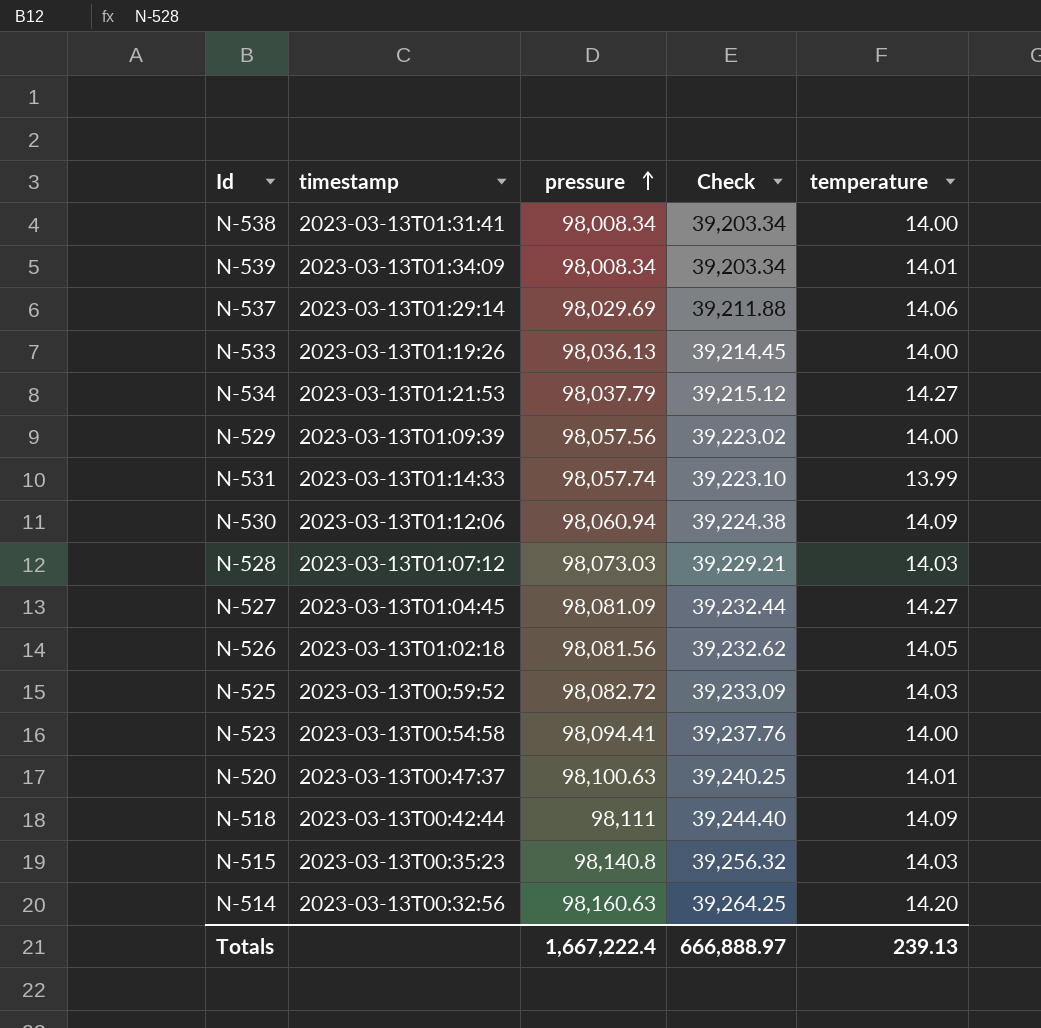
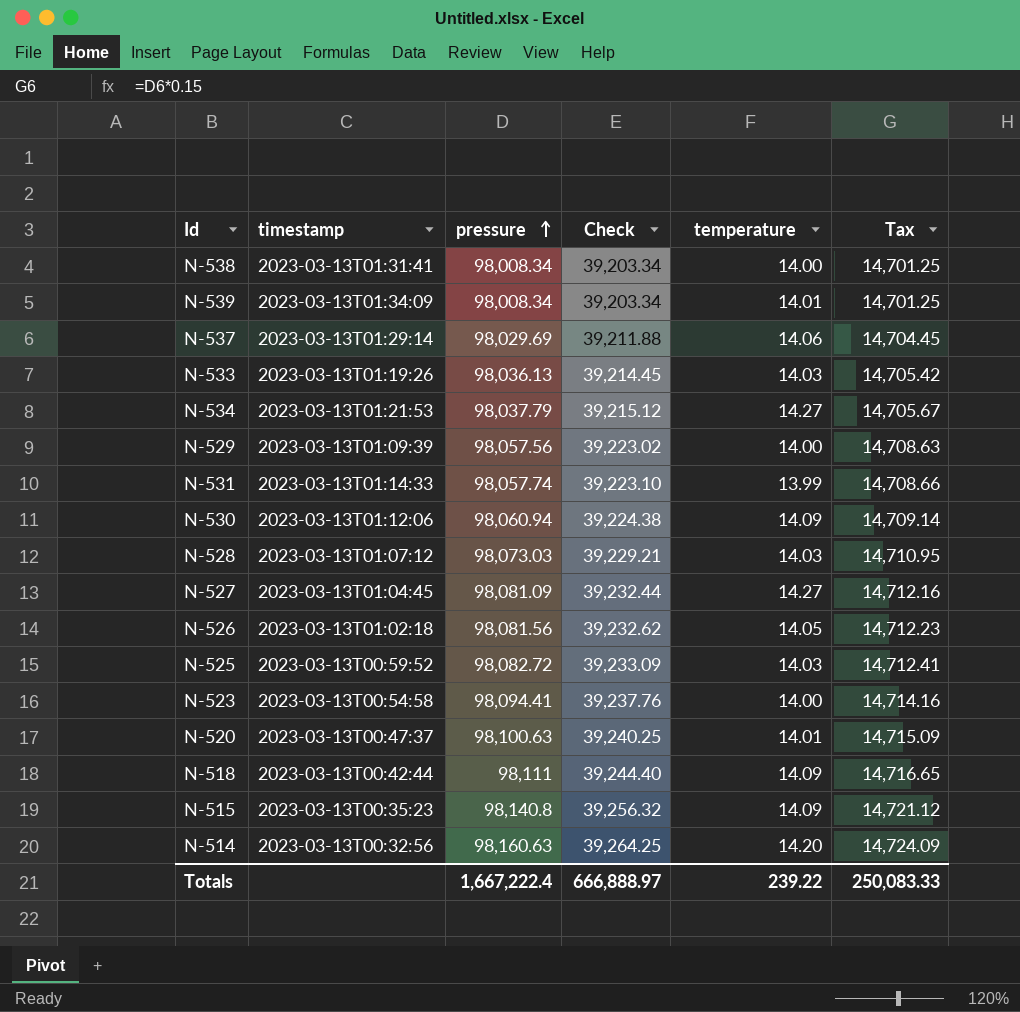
column Tax | formula: none -> [pressure] * 0.15
N-533 | temperature: 14.00 -> 14.03
N-515 | temperature: 14.03 -> 14.09
Totals | temperature: 239.13 -> 239.22

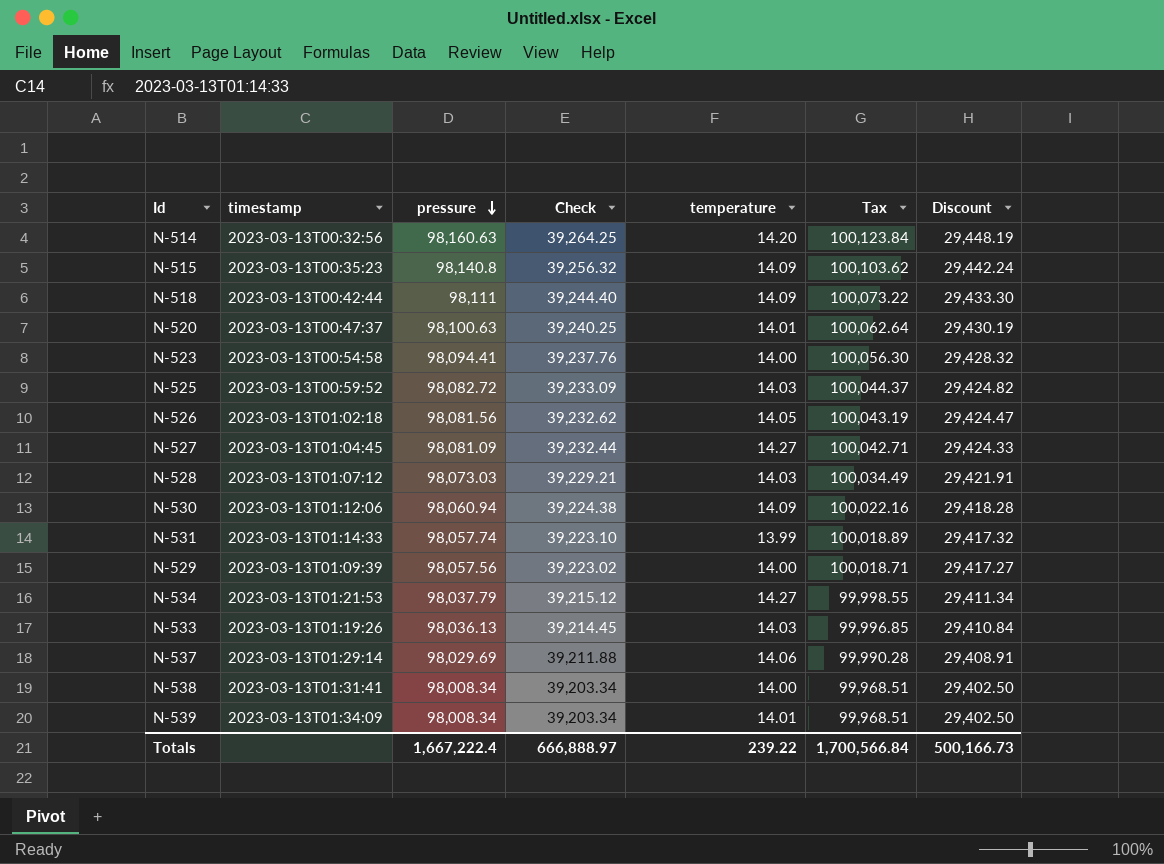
row order: pressure ascending -> pressure descending
column Tax | formula: [pressure] * 0.15 -> [pressure] * 1.02
column Discount | formula: none -> [pressure] * 0.3
Totals | Tax: 250,083.33 -> 1,700,566.84

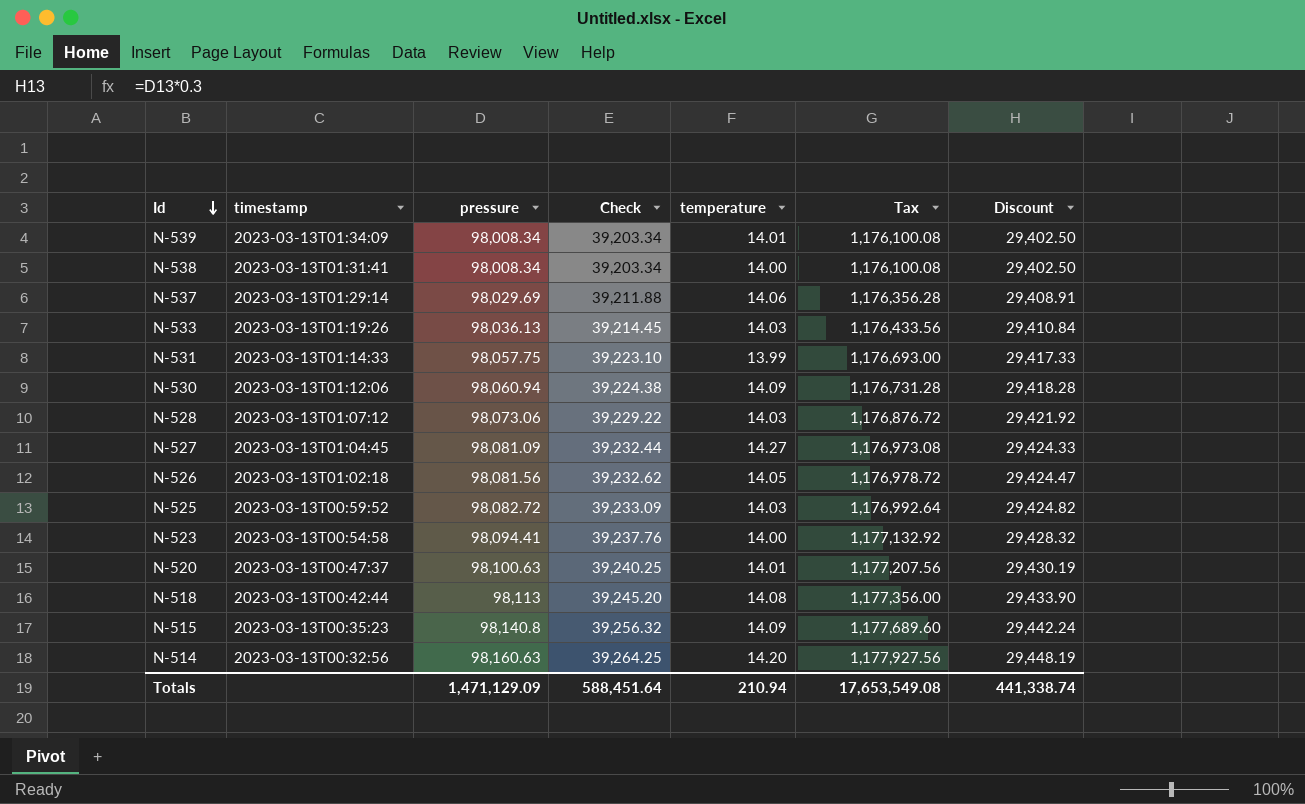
row order: pressure descending -> Id descending
column Tax | formula: [pressure] * 1.02 -> [pressure] * 12
row N-529: 2023-03-13T01:09:39 | 98,057.56 | 39,223.02 | 14.00 | 100,018.71 | 29,417.27 -> none
row N-534: 2023-03-13T01:21:53 | 98,037.79 | 39,215.12 | 14.27 | 99,998.55 | 29,411.34 -> none
N-531 | pressure: 98,057.74 -> 98,057.75
N-531 | Discount: 29,417.32 -> 29,417.33
N-528 | pressure: 98,073.03 -> 98,073.06
N-528 | Check: 39,229.21 -> 39,229.22
N-528 | Discount: 29,421.91 -> 29,421.92
N-518 | pressure: 98,111 -> 98,113
N-518 | Check: 39,244.40 -> 39,245.20
N-518 | temperature: 14.09 -> 14.08
N-518 | Discount: 29,433.30 -> 29,433.90
Totals | pressure: 1,667,222.4 -> 1,471,129.09
Totals | Check: 666,888.97 -> 588,451.64
Totals | temperature: 239.22 -> 210.94
Totals | Tax: 1,700,566.84 -> 17,653,549.08
Totals | Discount: 500,166.73 -> 441,338.74

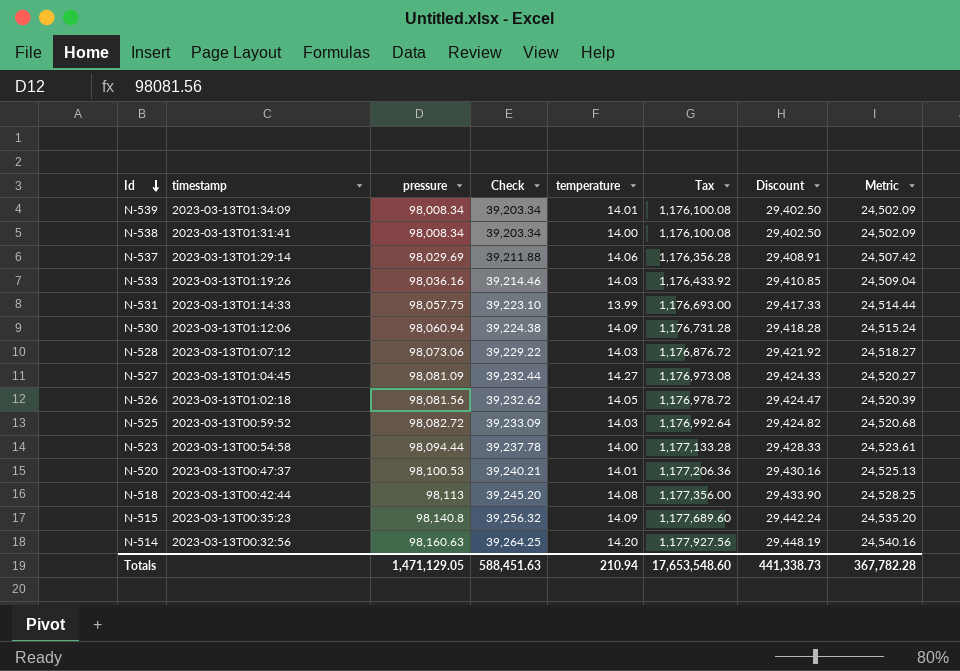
column Metric | formula: none -> [pressure] * 0.25
N-533 | pressure: 98,036.13 -> 98,036.16
N-533 | Check: 39,214.45 -> 39,214.46
N-533 | Tax: 1,176,433.56 -> 1,176,433.92
N-533 | Discount: 29,410.84 -> 29,410.85
N-523 | pressure: 98,094.41 -> 98,094.44
N-523 | Check: 39,237.76 -> 39,237.78
N-523 | Tax: 1,177,132.92 -> 1,177,133.28
N-523 | Discount: 29,428.32 -> 29,428.33
N-520 | pressure: 98,100.63 -> 98,100.53
N-520 | Check: 39,240.25 -> 39,240.21
N-520 | Tax: 1,177,207.56 -> 1,177,206.36
N-520 | Discount: 29,430.19 -> 29,430.16
Totals | pressure: 1,471,129.09 -> 1,471,129.05
Totals | Check: 588,451.64 -> 588,451.63
Totals | Tax: 17,653,549.08 -> 17,653,548.60
Totals | Discount: 441,338.74 -> 441,338.73

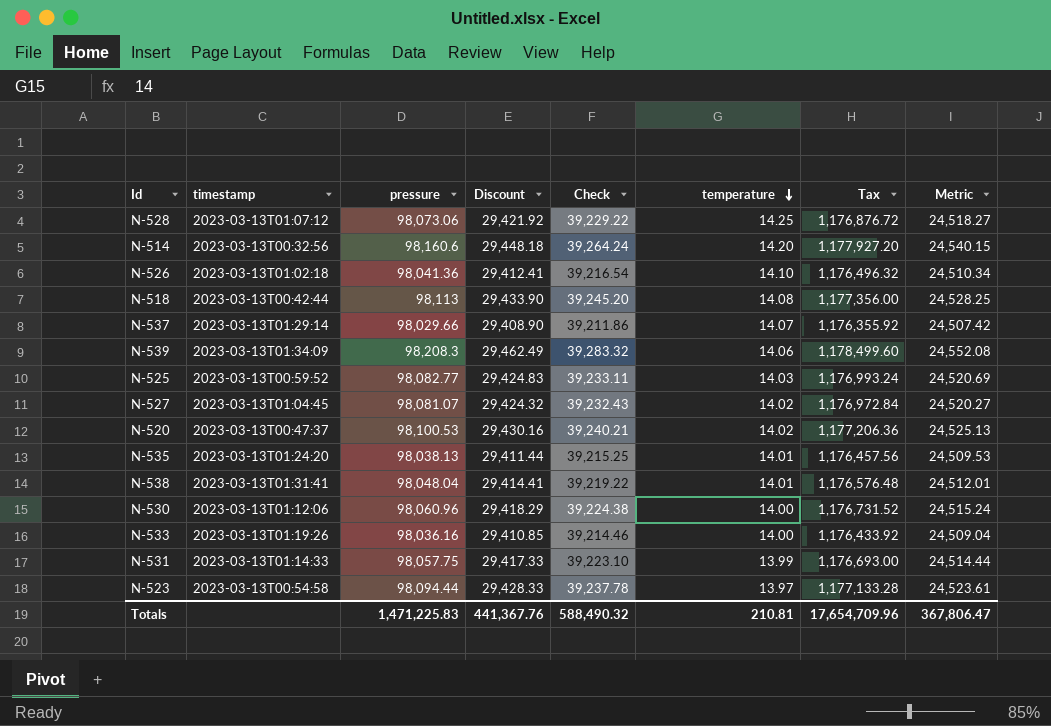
row order: Id descending -> temperature descending
column Discount | position: 7 -> 4
row N-515: 2023-03-13T00:35:23 | 98,140.8 | 39,256.32 | 14.09 | 1,177,689.60 | 29,442.24 | 24,535.20 -> none
N-528 | temperature: 14.03 -> 14.25
N-514 | pressure: 98,160.63 -> 98,160.6
N-514 | Discount: 29,448.19 -> 29,448.18
N-514 | Check: 39,264.25 -> 39,264.24
N-514 | Tax: 1,177,927.56 -> 1,177,927.20
N-514 | Metric: 24,540.16 -> 24,540.15
N-526 | pressure: 98,081.56 -> 98,041.36
N-526 | Discount: 29,424.47 -> 29,412.41
N-526 | Check: 39,232.62 -> 39,216.54
N-526 | temperature: 14.05 -> 14.10
N-526 | Tax: 1,176,978.72 -> 1,176,496.32
N-526 | Metric: 24,520.39 -> 24,510.34
N-537 | pressure: 98,029.69 -> 98,029.66
N-537 | Discount: 29,408.91 -> 29,408.90
N-537 | Check: 39,211.88 -> 39,211.86
N-537 | temperature: 14.06 -> 14.07
N-537 | Tax: 1,176,356.28 -> 1,176,355.92
N-539 | pressure: 98,008.34 -> 98,208.3
N-539 | Discount: 29,402.50 -> 29,462.49
N-539 | Check: 39,203.34 -> 39,283.32
N-539 | temperature: 14.01 -> 14.06
N-539 | Tax: 1,176,100.08 -> 1,178,499.60
N-539 | Metric: 24,502.09 -> 24,552.08
N-525 | pressure: 98,082.72 -> 98,082.77
N-525 | Discount: 29,424.82 -> 29,424.83
N-525 | Check: 39,233.09 -> 39,233.11
N-525 | Tax: 1,176,992.64 -> 1,176,993.24
N-525 | Metric: 24,520.68 -> 24,520.69
N-527 | pressure: 98,081.09 -> 98,081.07
N-527 | Discount: 29,424.33 -> 29,424.32
N-527 | Check: 39,232.44 -> 39,232.43
N-527 | temperature: 14.27 -> 14.02
N-527 | Tax: 1,176,973.08 -> 1,176,972.84
N-520 | temperature: 14.01 -> 14.02
row N-535: none -> 2023-03-13T01:24:20 | 98,038.13 | 29,411.44 | 39,215.25 | 14.01 | 1,176,457.56 | 24,509.53
N-538 | pressure: 98,008.34 -> 98,048.04
N-538 | Discount: 29,402.50 -> 29,414.41
N-538 | Check: 39,203.34 -> 39,219.22
N-538 | temperature: 14.00 -> 14.01
N-538 | Tax: 1,176,100.08 -> 1,176,576.48
N-538 | Metric: 24,502.09 -> 24,512.01
N-530 | pressure: 98,060.94 -> 98,060.96
N-530 | Discount: 29,418.28 -> 29,418.29
N-530 | temperature: 14.09 -> 14.00
N-530 | Tax: 1,176,731.28 -> 1,176,731.52
N-533 | temperature: 14.03 -> 14.00
N-523 | temperature: 14.00 -> 13.97
Totals | pressure: 1,471,129.05 -> 1,471,225.83
Totals | Discount: 441,338.73 -> 441,367.76
Totals | Check: 588,451.63 -> 588,490.32
Totals | temperature: 210.94 -> 210.81
Totals | Tax: 17,653,548.60 -> 17,654,709.96
Totals | Metric: 367,782.28 -> 367,806.47

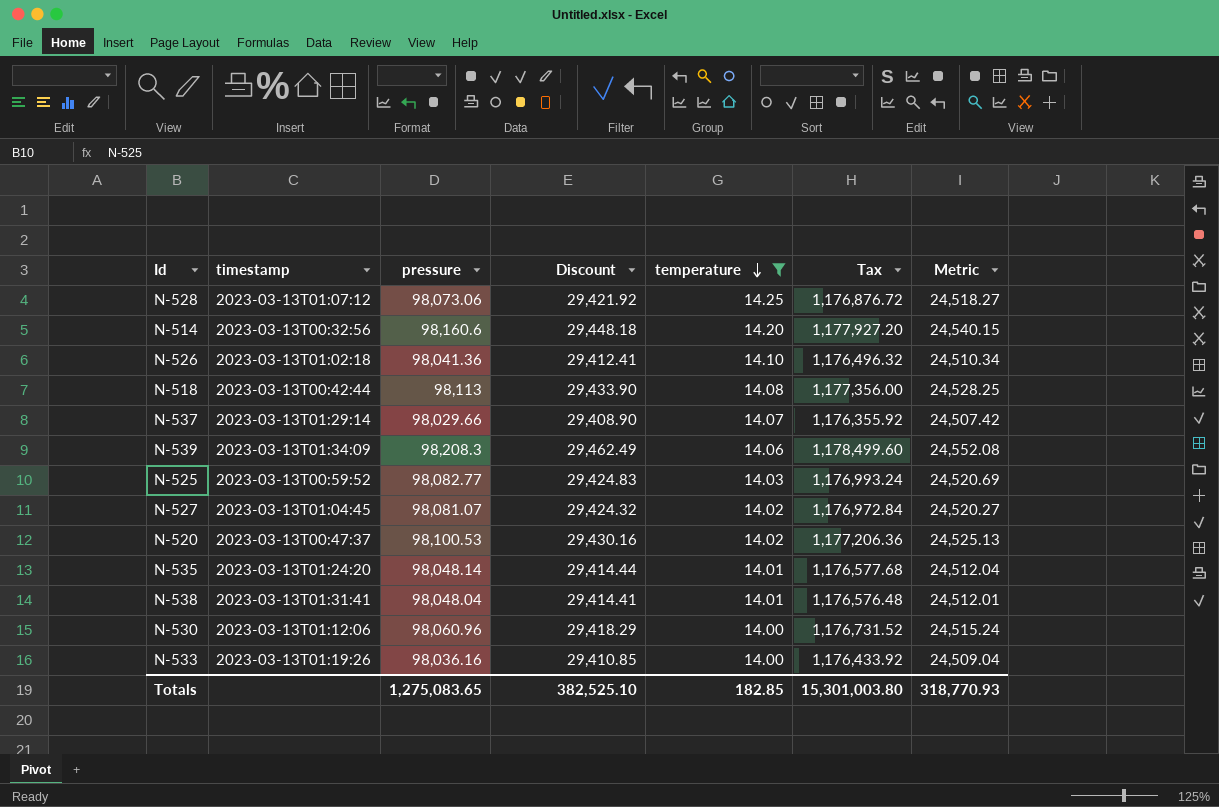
filter: none -> temperature >= 14.00
column Check | formula: [pressure] * 0.4 -> none
N-535 | pressure: 98,038.13 -> 98,048.14
N-535 | Discount: 29,411.44 -> 29,414.44
N-535 | Tax: 1,176,457.56 -> 1,176,577.68
N-535 | Metric: 24,509.53 -> 24,512.04
Totals | pressure: 1,471,225.83 -> 1,275,083.65
Totals | Discount: 441,367.76 -> 382,525.10
Totals | temperature: 210.81 -> 182.85
Totals | Tax: 17,654,709.96 -> 15,301,003.80
Totals | Metric: 367,806.47 -> 318,770.93

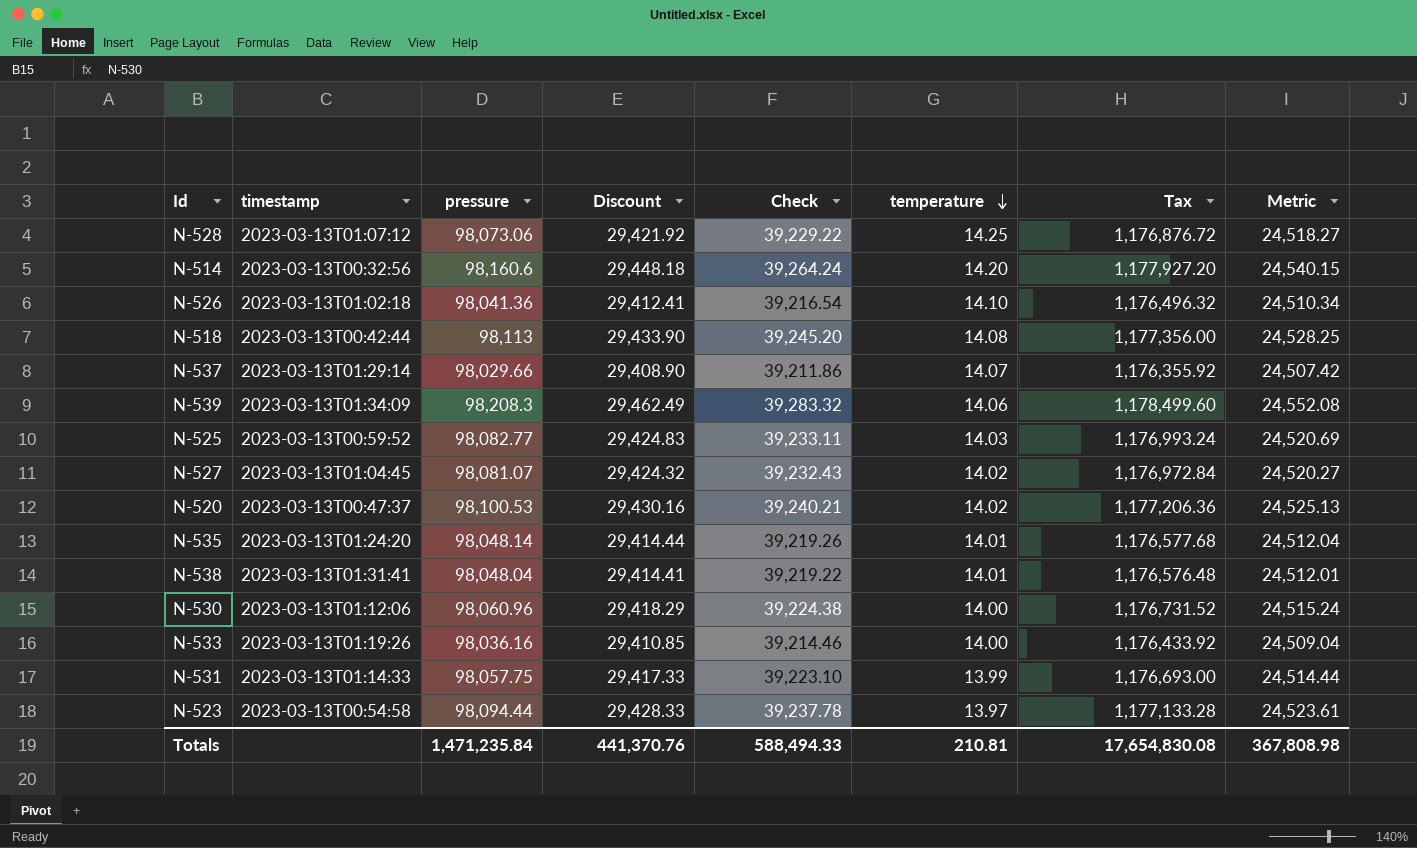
filter: temperature >= 14.00 -> none
column Check | formula: none -> [pressure] * 0.4
Totals | pressure: 1,275,083.65 -> 1,471,235.84
Totals | Discount: 382,525.10 -> 441,370.76
Totals | temperature: 182.85 -> 210.81
Totals | Tax: 15,301,003.80 -> 17,654,830.08
Totals | Metric: 318,770.93 -> 367,808.98

